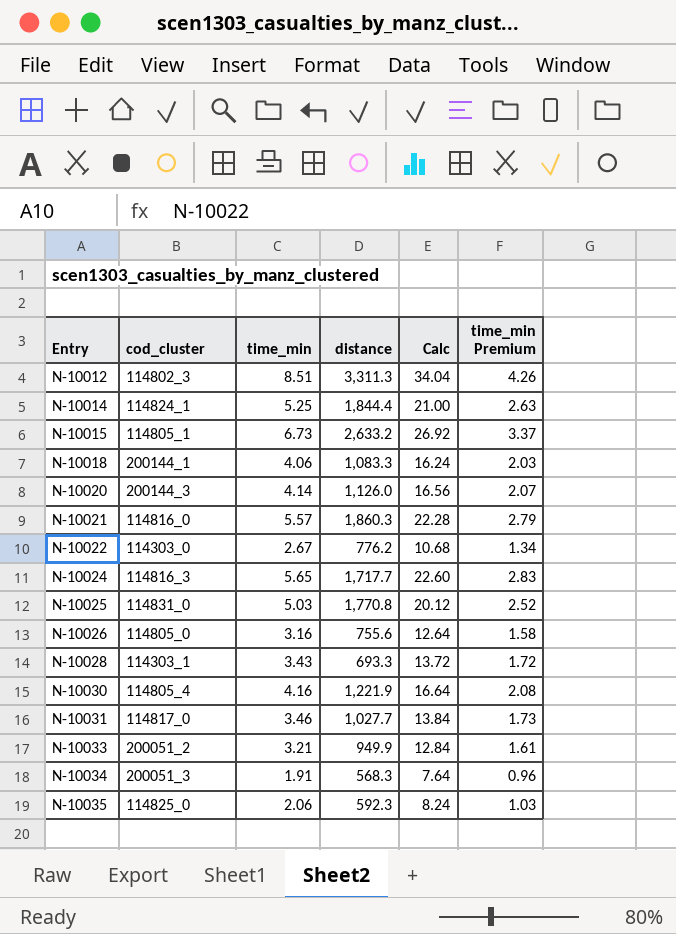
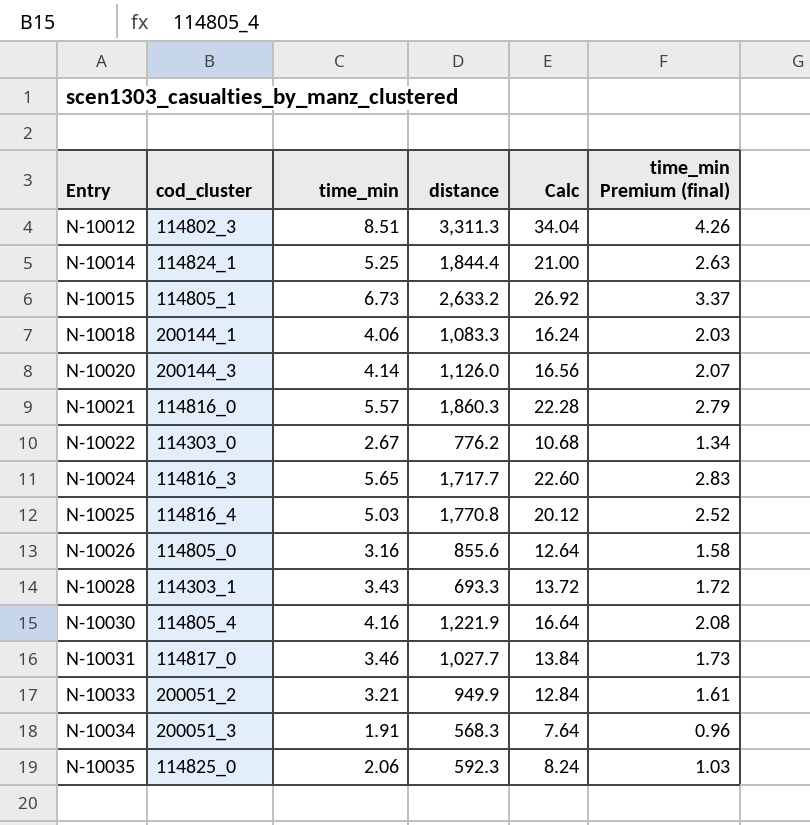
column name: time_min Premium -> time_min Premium (final)
N-10025 | cod_cluster: 114831_0 -> 114816_4
N-10026 | distance: 755.6 -> 855.6

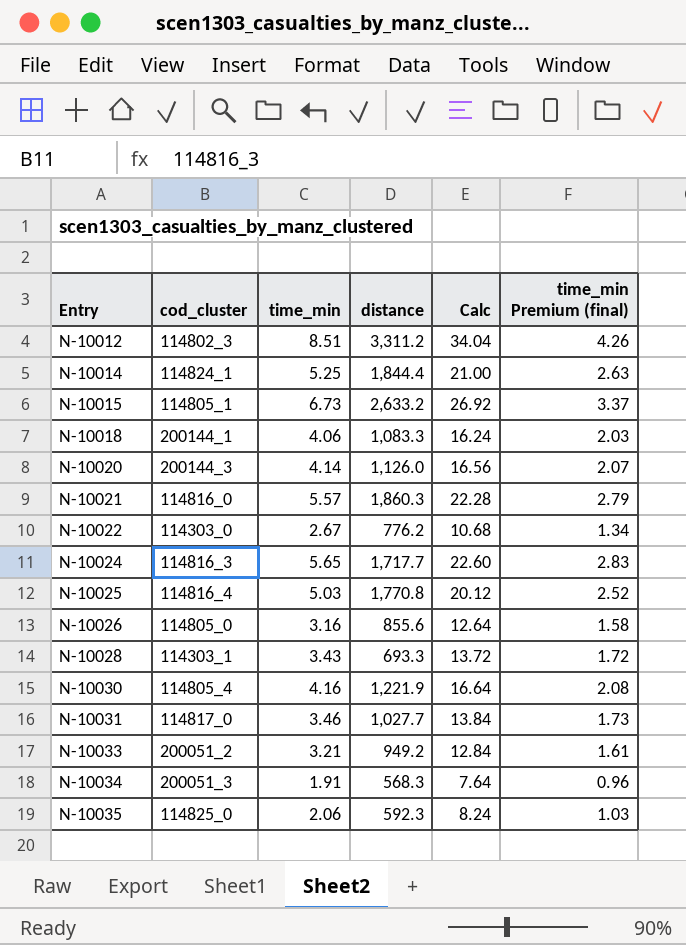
N-10012 | distance: 3,311.3 -> 3,311.2
N-10033 | distance: 949.9 -> 949.2

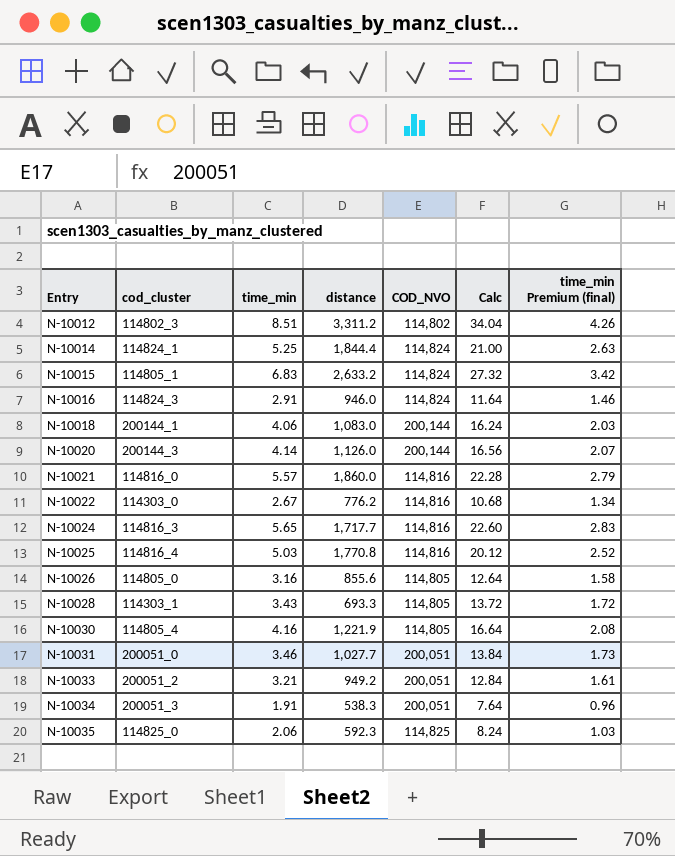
column COD_NVO | position: none -> 5
N-10015 | time_min: 6.73 -> 6.83
N-10015 | Calc: 26.92 -> 27.32
N-10015 | time_min Premium (final): 3.37 -> 3.42
row N-10016: none -> 114824_3 | 2.91 | 946.0 | 114,824 | 11.64 | 1.46
N-10018 | distance: 1,083.3 -> 1,083.0
N-10021 | distance: 1,860.3 -> 1,860.0
N-10031 | cod_cluster: 114817_0 -> 200051_0
N-10034 | distance: 568.3 -> 538.3

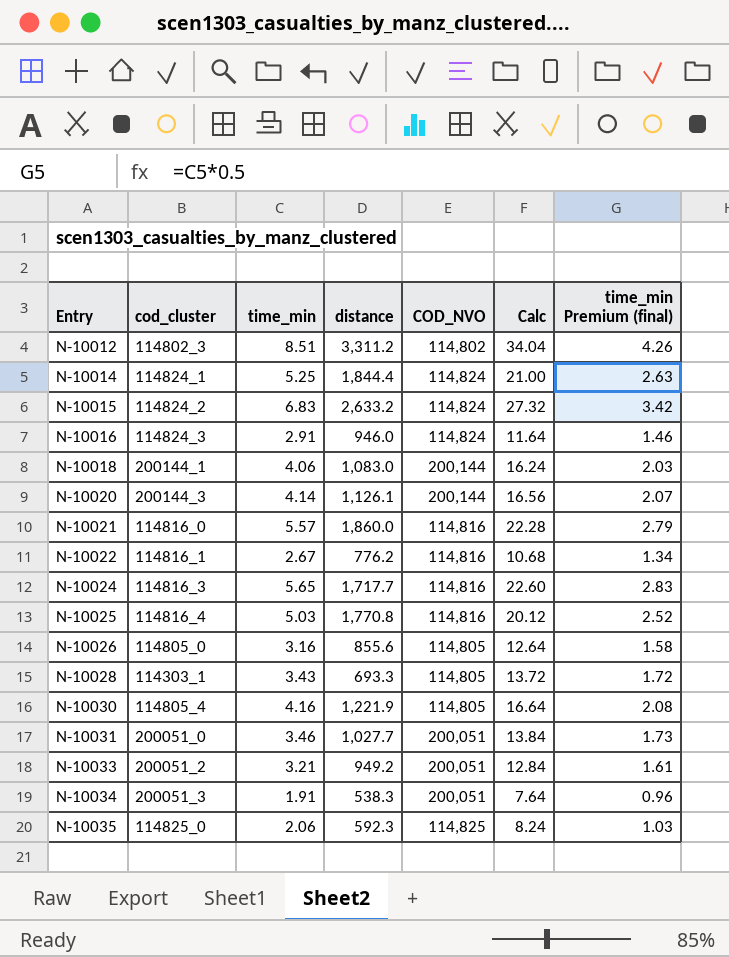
N-10015 | cod_cluster: 114805_1 -> 114824_2
N-10020 | distance: 1,126.0 -> 1,126.1
N-10022 | cod_cluster: 114303_0 -> 114816_1

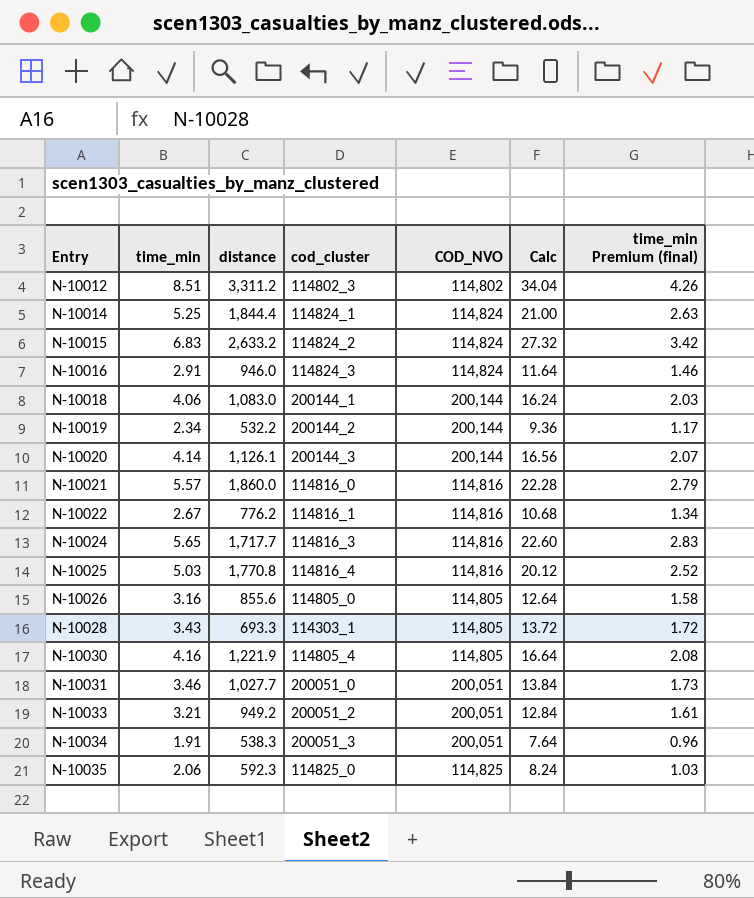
column cod_cluster | position: 2 -> 4
row N-10019: none -> 2.34 | 532.2 | 200144_2 | 200,144 | 9.36 | 1.17

